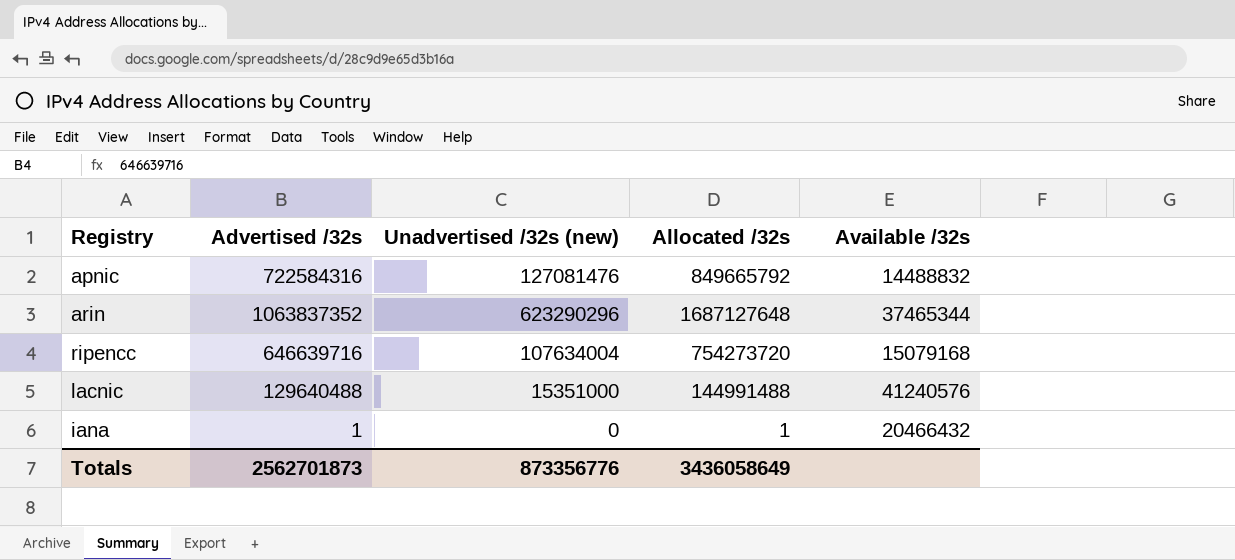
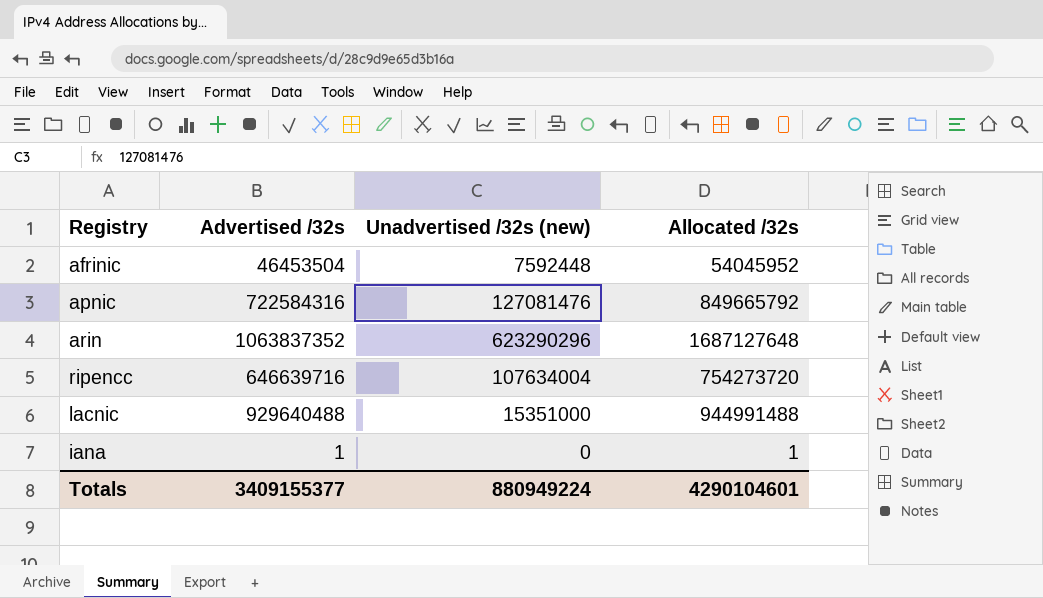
column Available /32s | position: 5 -> none
row afrinic: none -> 46453504 | 7592448 | 54045952
lacnic | Advertised /32s: 129640488 -> 929640488
lacnic | Allocated /32s: 144991488 -> 944991488
Totals | Advertised /32s: 2562701873 -> 3409155377
Totals | Unadvertised /32s (new): 873356776 -> 880949224
Totals | Allocated /32s: 3436058649 -> 4290104601

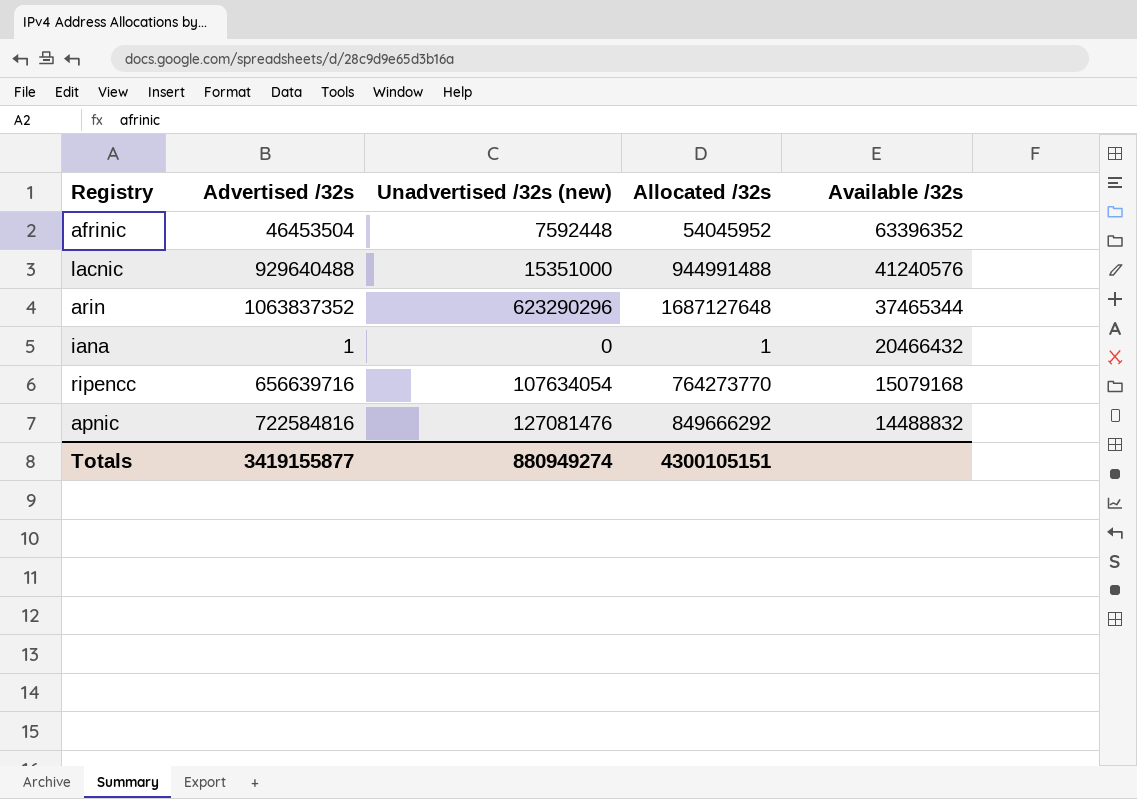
row order: none -> Available /32s descending
column Available /32s | position: none -> 5
ripencc | Advertised /32s: 646639716 -> 656639716
ripencc | Unadvertised /32s (new): 107634004 -> 107634054
ripencc | Allocated /32s: 754273720 -> 764273770
apnic | Advertised /32s: 722584316 -> 722584816
apnic | Allocated /32s: 849665792 -> 849666292
Totals | Advertised /32s: 3409155377 -> 3419155877
Totals | Unadvertised /32s (new): 880949224 -> 880949274
Totals | Allocated /32s: 4290104601 -> 4300105151

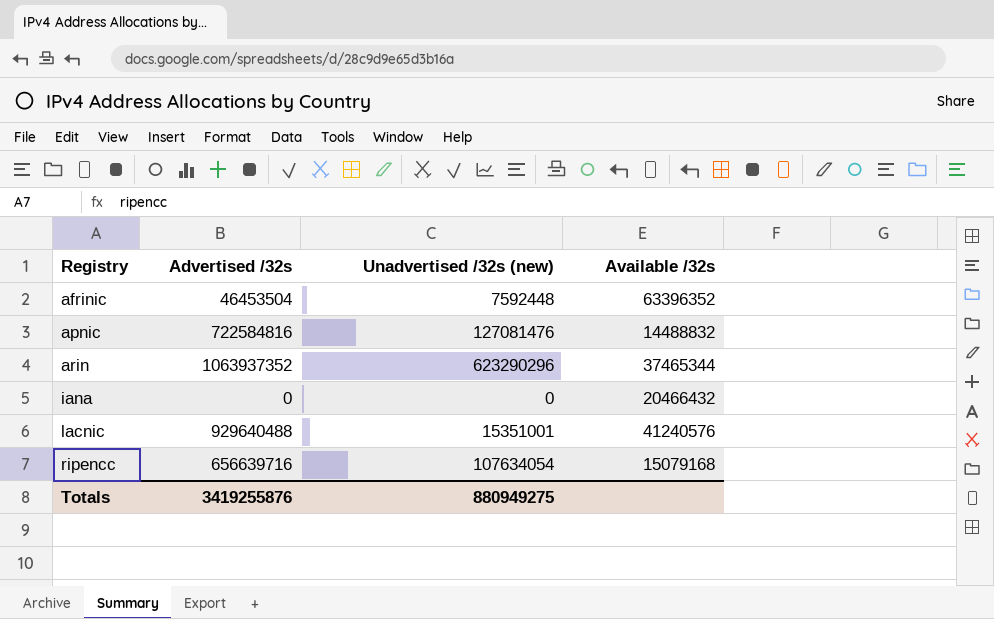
row order: Available /32s descending -> Registry ascending
column Allocated /32s | formula: [Advertised /32s] + [Unadvertised /32s (new)] -> none
arin | Advertised /32s: 1063837352 -> 1063937352
iana | Advertised /32s: 1 -> 0
lacnic | Unadvertised /32s (new): 15351000 -> 15351001
Totals | Advertised /32s: 3419155877 -> 3419255876
Totals | Unadvertised /32s (new): 880949274 -> 880949275

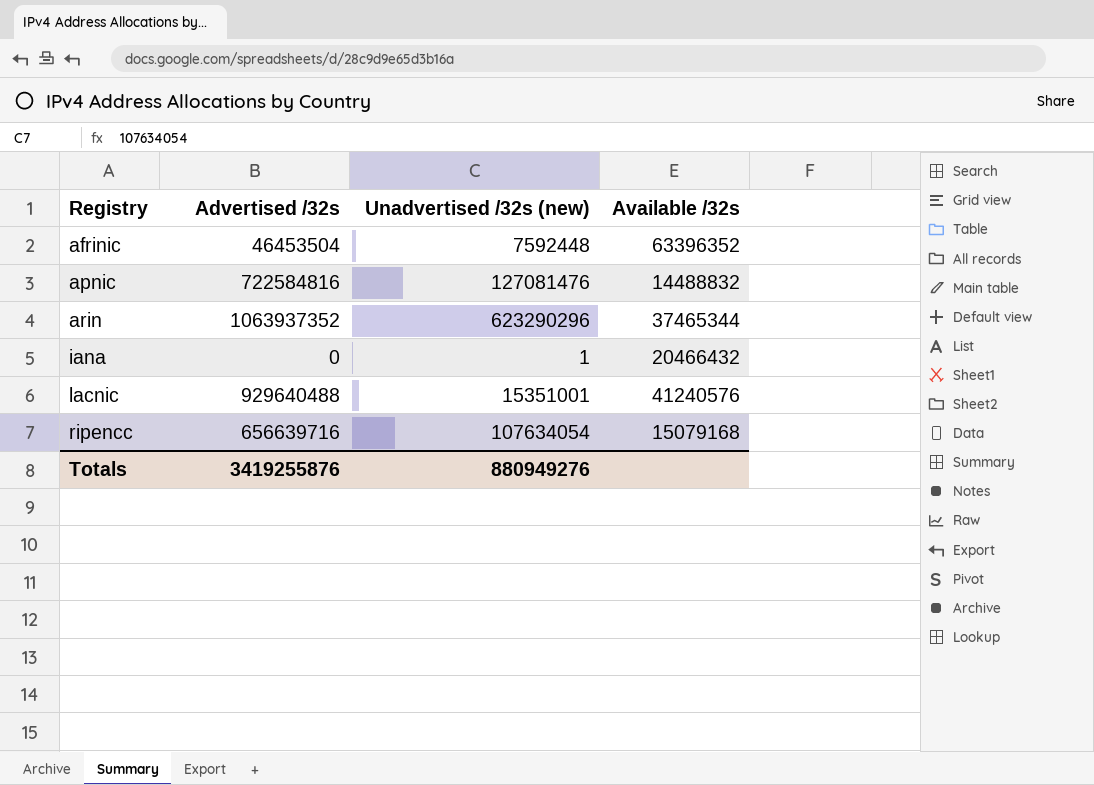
iana | Unadvertised /32s (new): 0 -> 1
Totals | Unadvertised /32s (new): 880949275 -> 880949276

